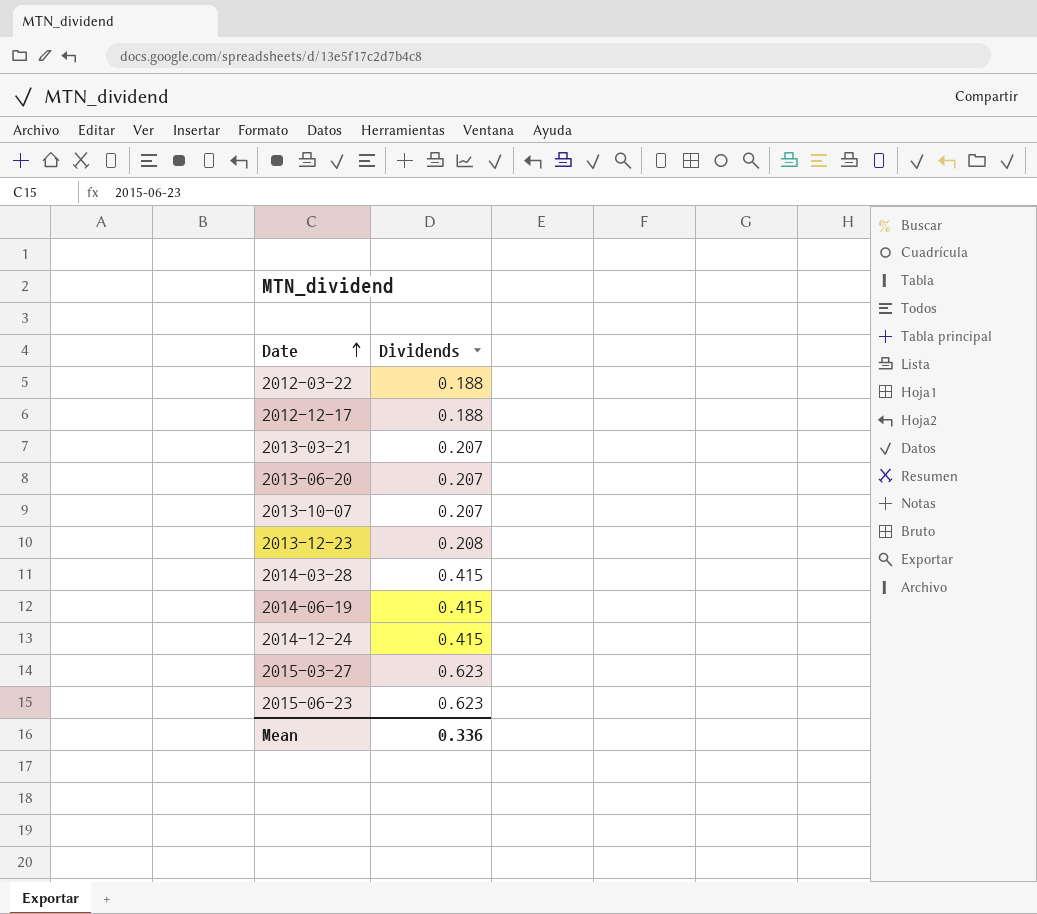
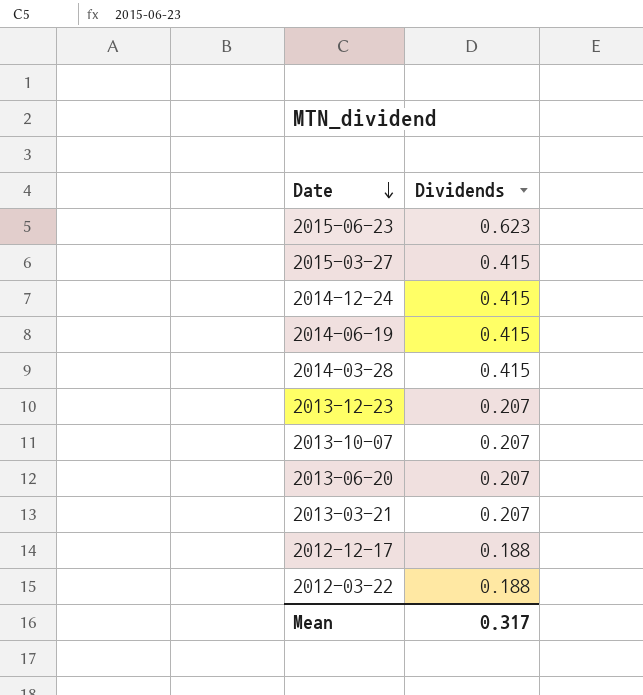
row order: Date ascending -> Date descending
2015-03-27 | Dividends: 0.623 -> 0.415
2013-12-23 | Dividends: 0.208 -> 0.207
Mean | Dividends: 0.336 -> 0.317

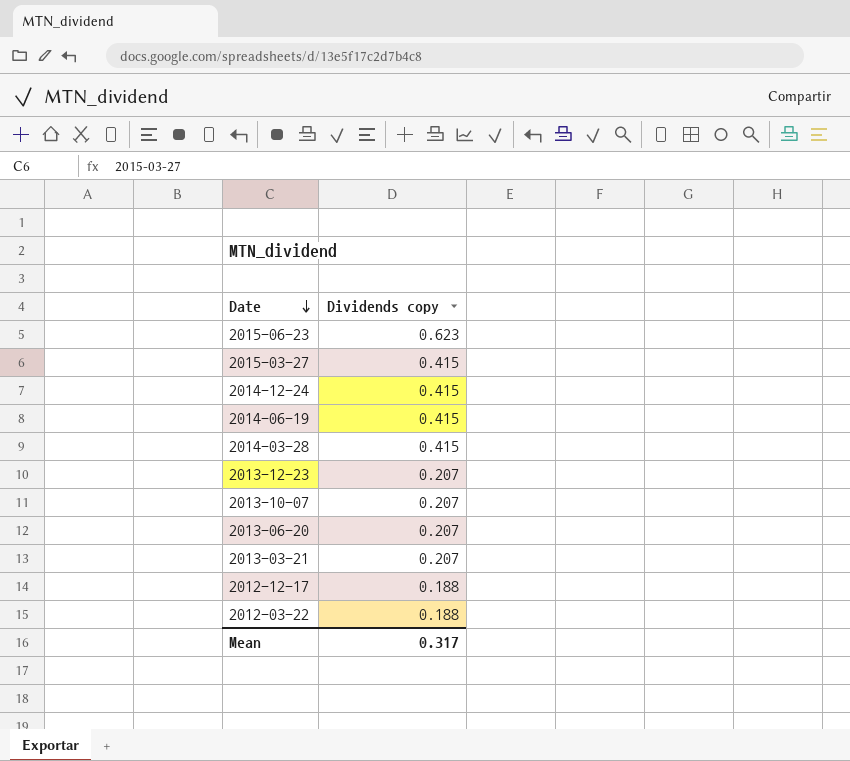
column name: Dividends -> Dividends copy

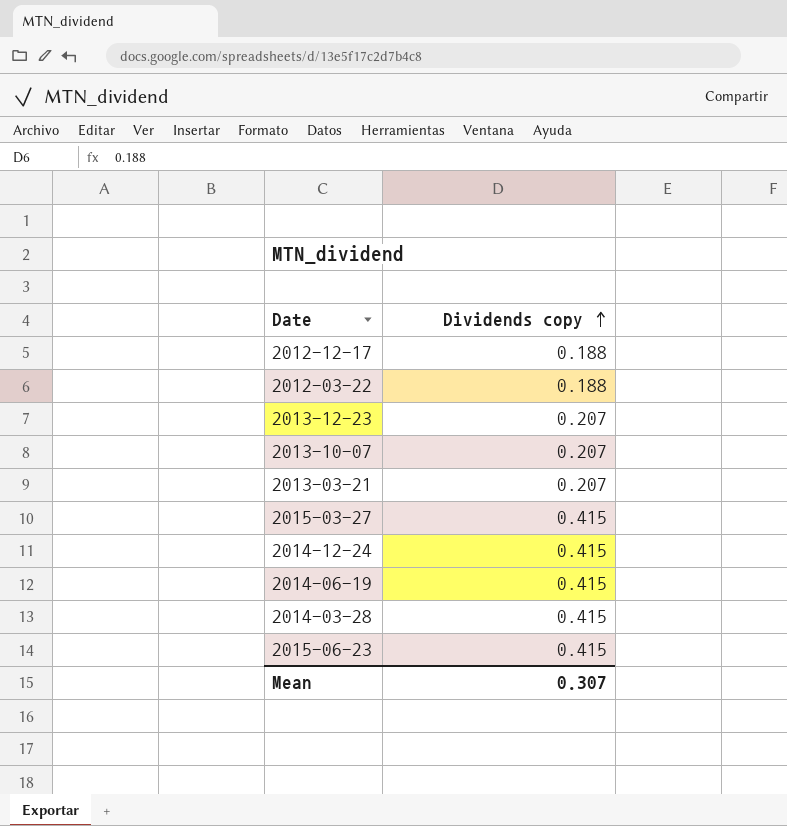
row order: Date descending -> Dividends copy ascending
row 2013-06-20: 0.207 -> none
2015-06-23 | Dividends copy: 0.623 -> 0.415
Mean | Dividends copy: 0.317 -> 0.307

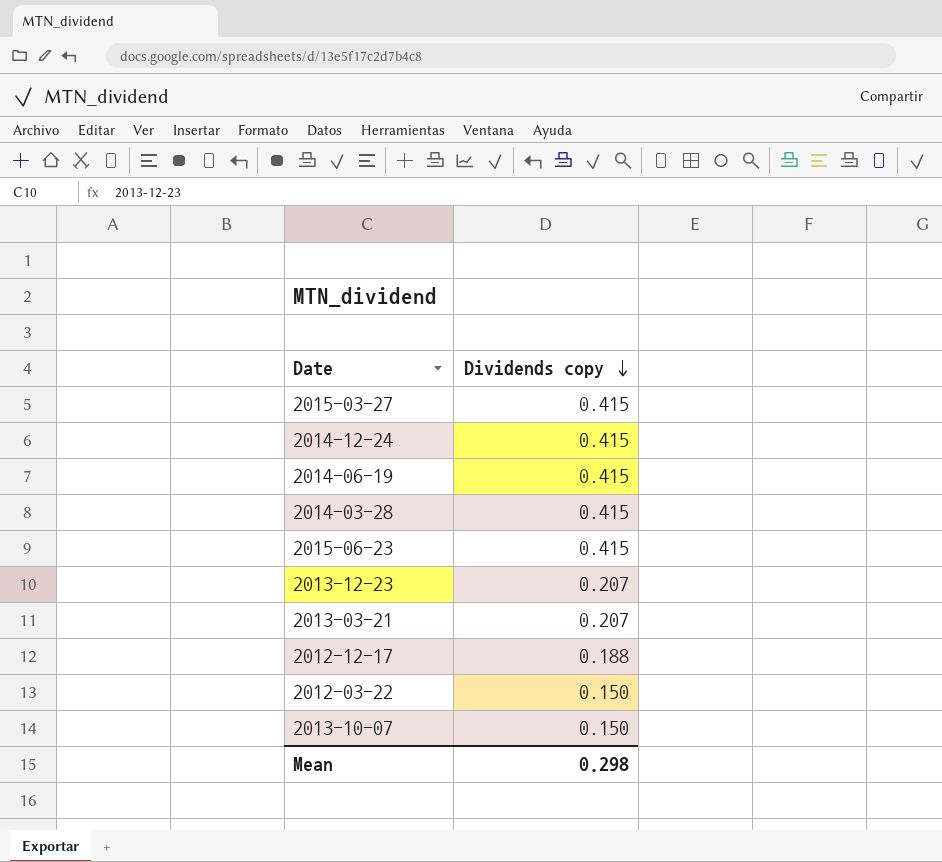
row order: Dividends copy ascending -> Dividends copy descending
2012-03-22 | Dividends copy: 0.188 -> 0.150
2013-10-07 | Dividends copy: 0.207 -> 0.150
Mean | Dividends copy: 0.307 -> 0.298

